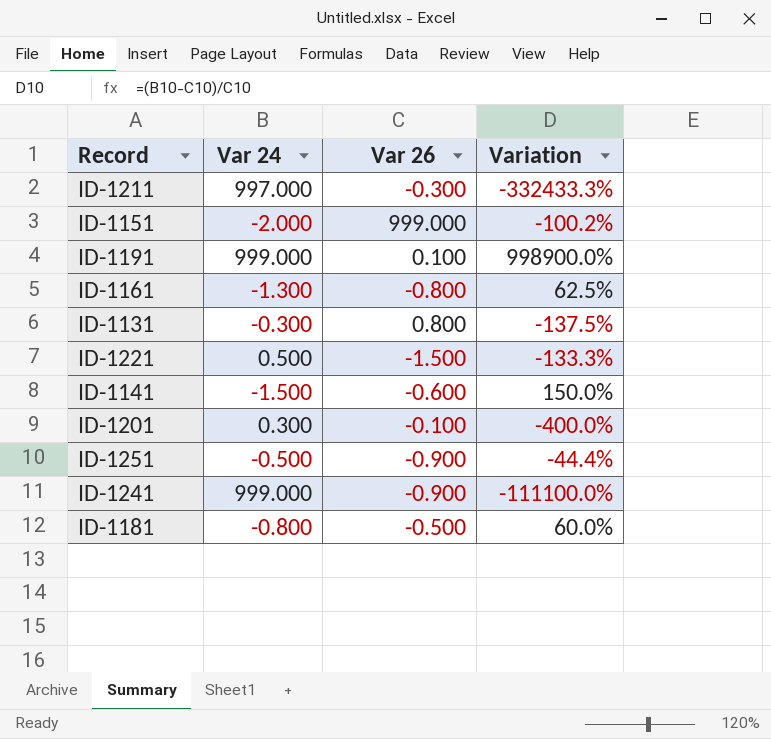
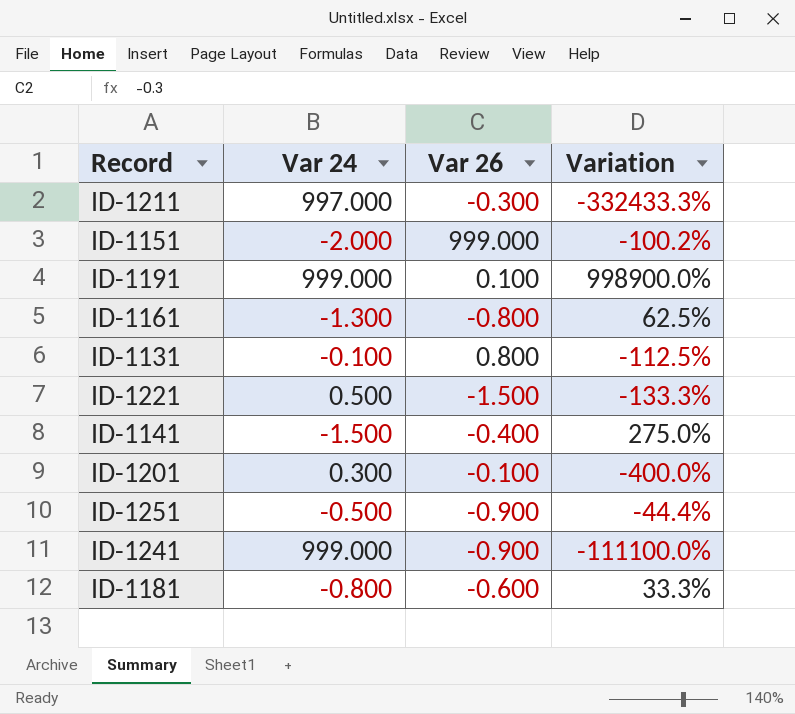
ID-1131 | Var 24: -0.300 -> -0.100
ID-1131 | Variation: -137.5% -> -112.5%
ID-1141 | Var 26: -0.600 -> -0.400
ID-1141 | Variation: 150.0% -> 275.0%
ID-1181 | Var 26: -0.500 -> -0.600
ID-1181 | Variation: 60.0% -> 33.3%

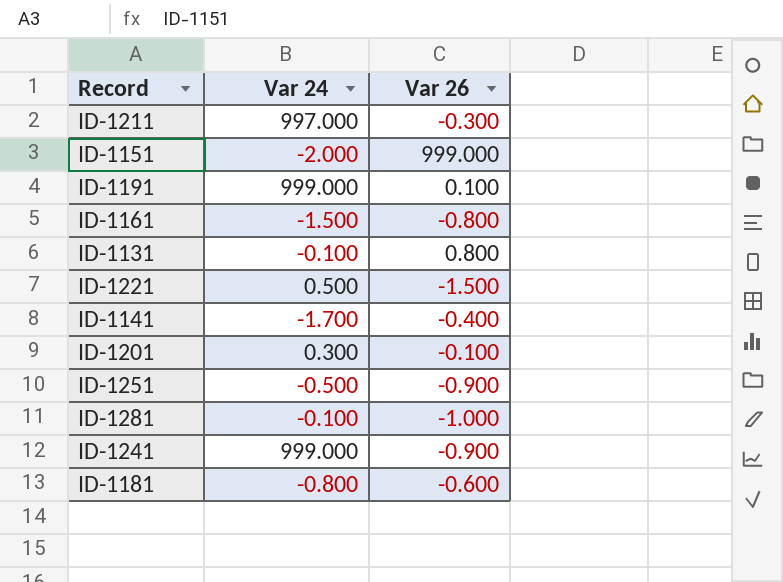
column Variation | formula: ([Var 24] - [Var 26]) / [Var 26] -> none
ID-1161 | Var 24: -1.300 -> -1.500
ID-1141 | Var 24: -1.500 -> -1.700
row ID-1281: none -> -0.100 | -1.000

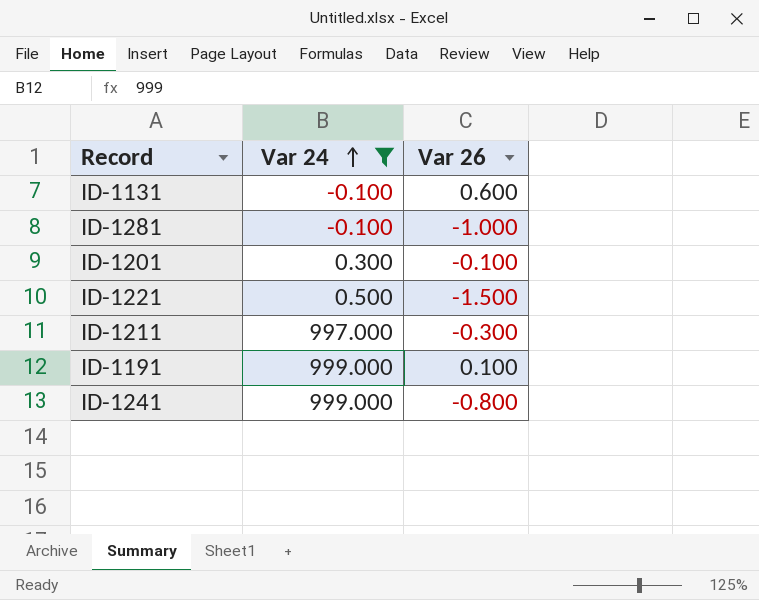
filter: none -> Var 24 >= -0.100
row order: none -> Var 24 ascending
ID-1131 | Var 26: 0.800 -> 0.600
ID-1241 | Var 26: -0.900 -> -0.800

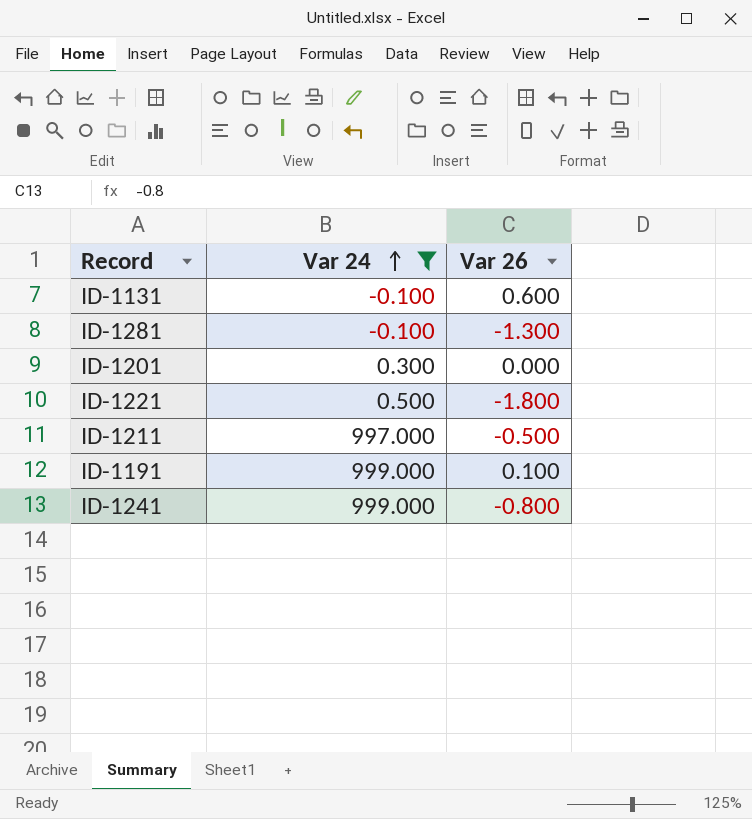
ID-1281 | Var 26: -1.000 -> -1.300
ID-1201 | Var 26: -0.100 -> 0.000
ID-1221 | Var 26: -1.500 -> -1.800
ID-1211 | Var 26: -0.300 -> -0.500

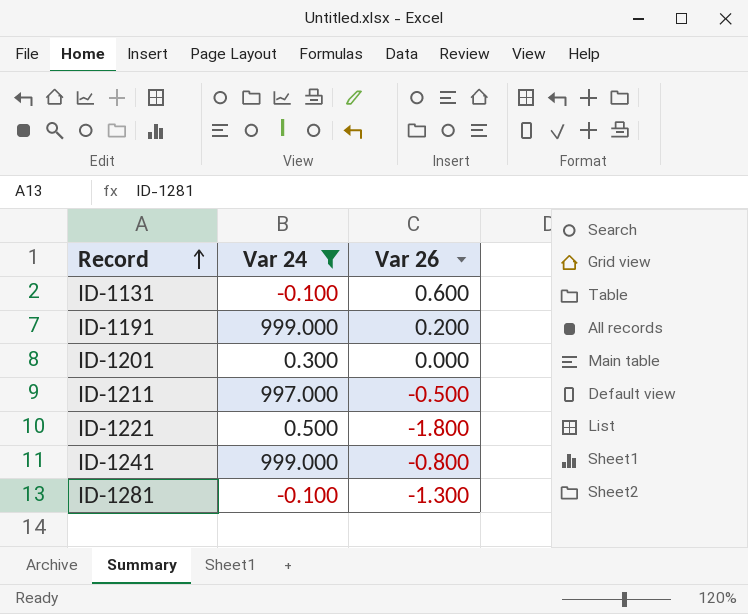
row order: Var 24 ascending -> Record ascending
ID-1191 | Var 26: 0.100 -> 0.200

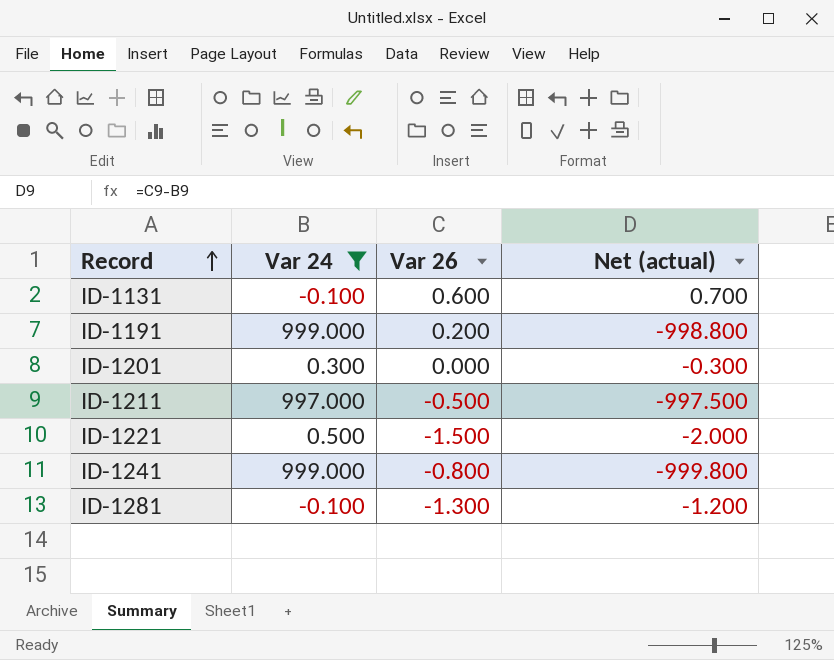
column Net (actual) | formula: none -> [Var 26] - [Var 24]
ID-1221 | Var 26: -1.800 -> -1.500

